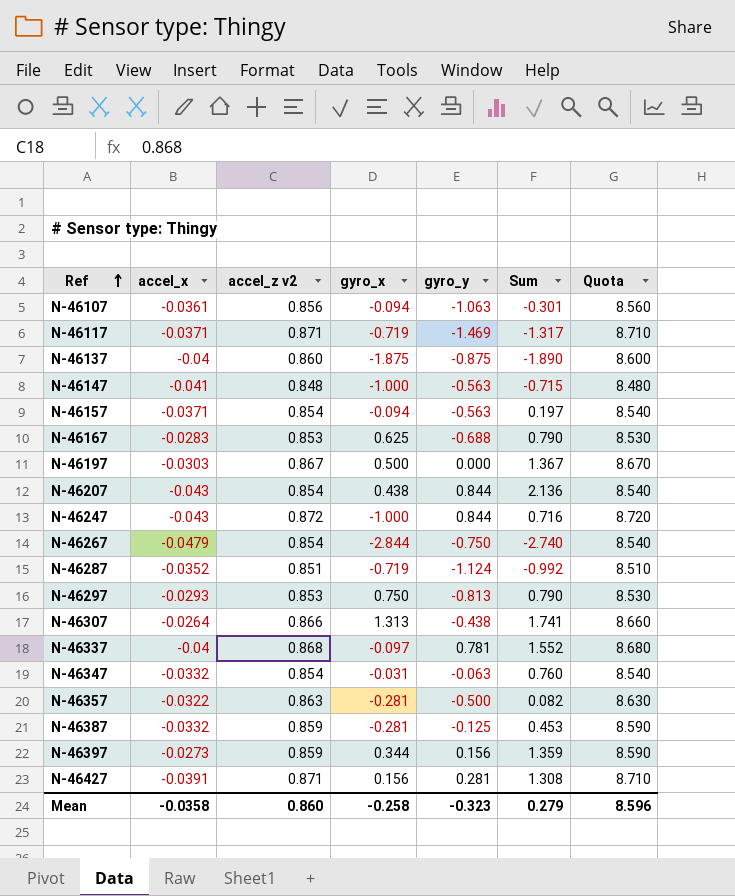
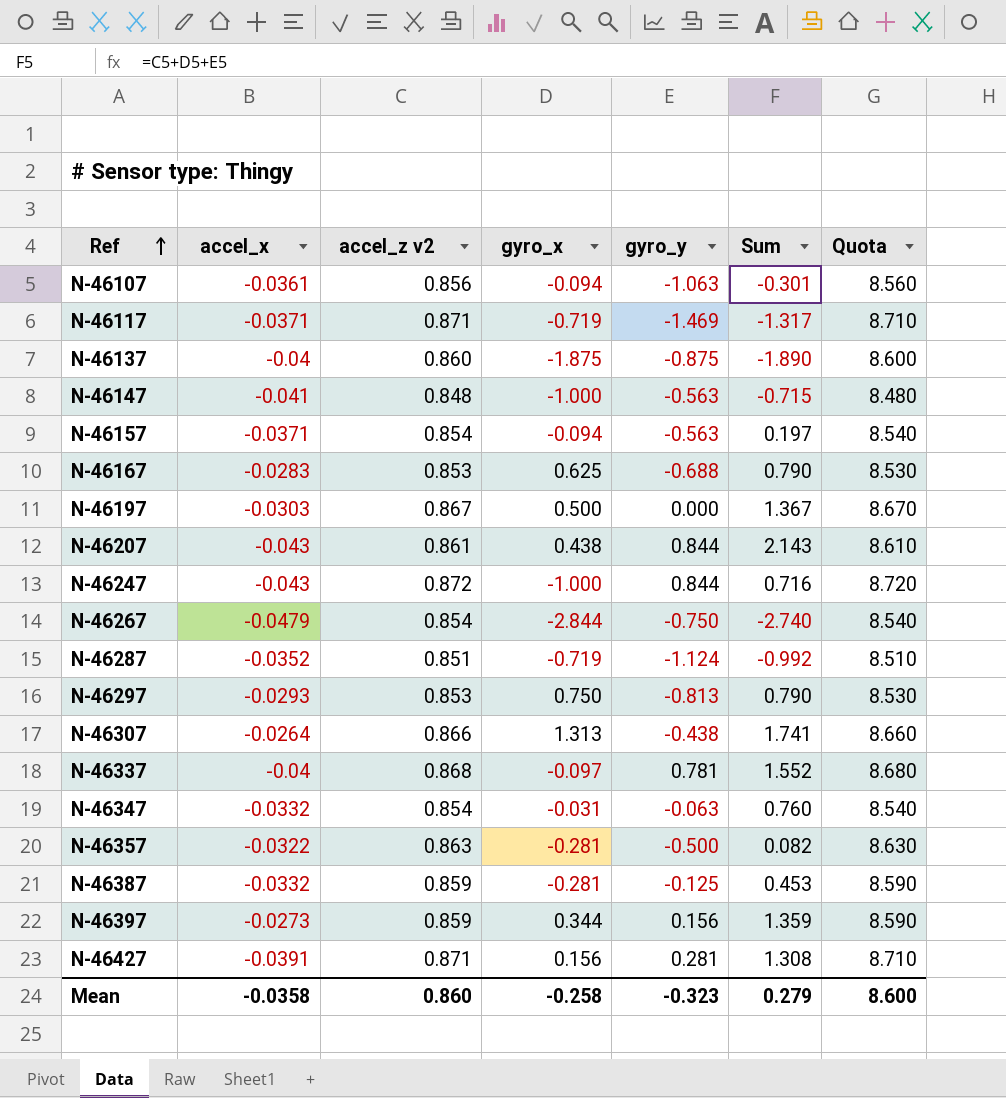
N-46207 | accel_z v2: 0.854 -> 0.861
N-46207 | Sum: 2.136 -> 2.143
N-46207 | Quota: 8.540 -> 8.610
Mean | Quota: 8.596 -> 8.600

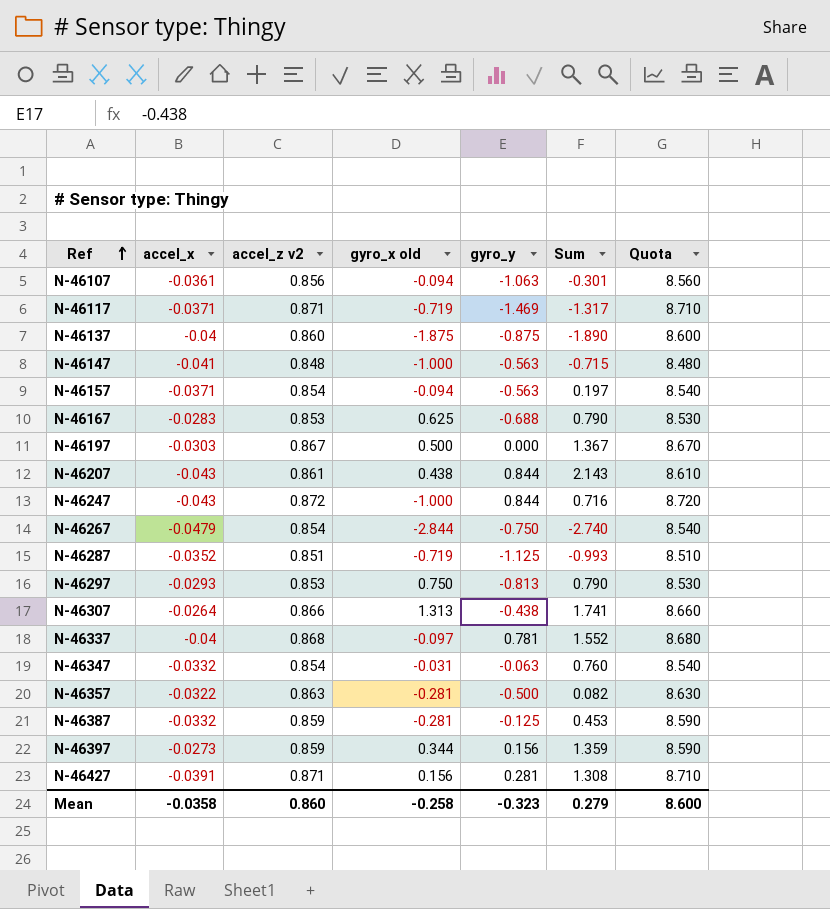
column name: gyro_x -> gyro_x old
N-46287 | gyro_y: -1.124 -> -1.125
N-46287 | Sum: -0.992 -> -0.993

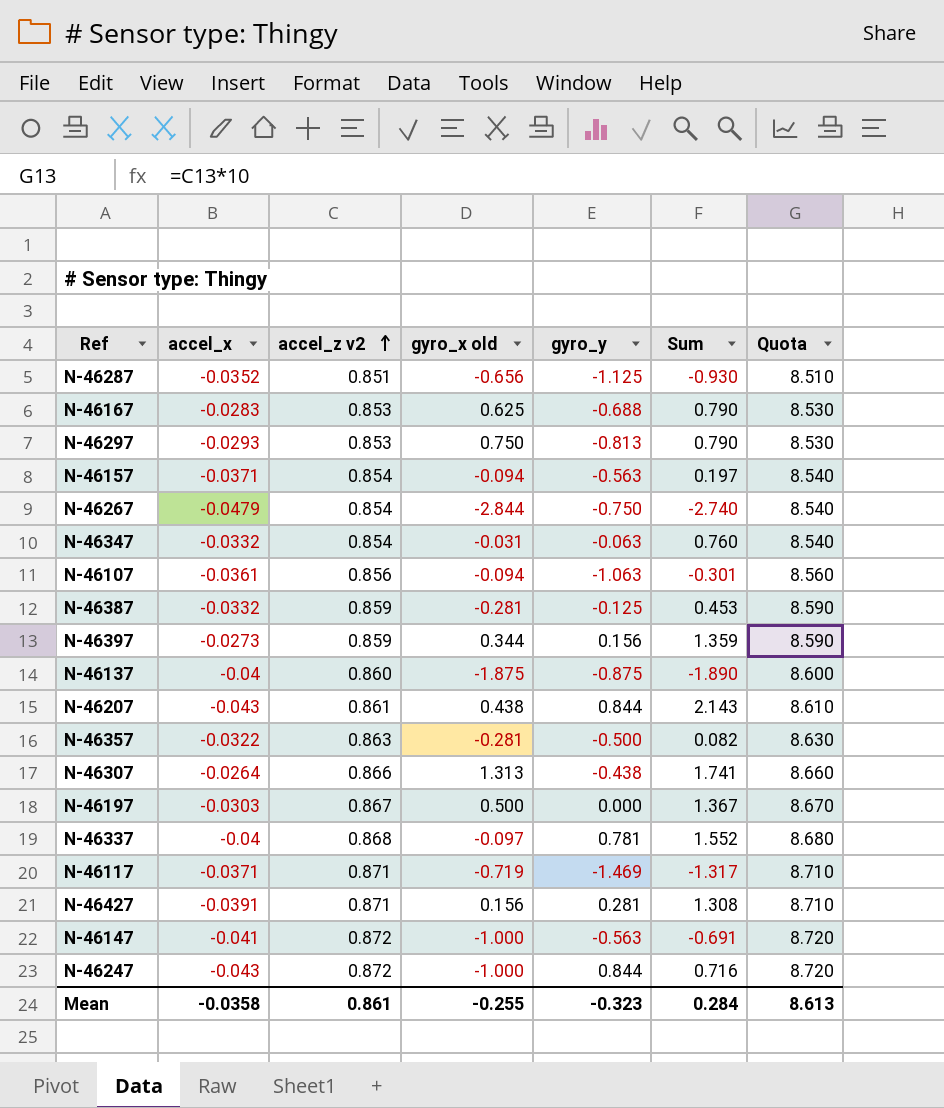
row order: Ref ascending -> accel_z v2 ascending
N-46287 | gyro_x old: -0.719 -> -0.656
N-46287 | Sum: -0.993 -> -0.930
N-46147 | accel_z v2: 0.848 -> 0.872
N-46147 | Sum: -0.715 -> -0.691
N-46147 | Quota: 8.480 -> 8.720
Mean | accel_z v2: 0.860 -> 0.861
Mean | gyro_x old: -0.258 -> -0.255
Mean | Sum: 0.279 -> 0.284
Mean | Quota: 8.600 -> 8.613

